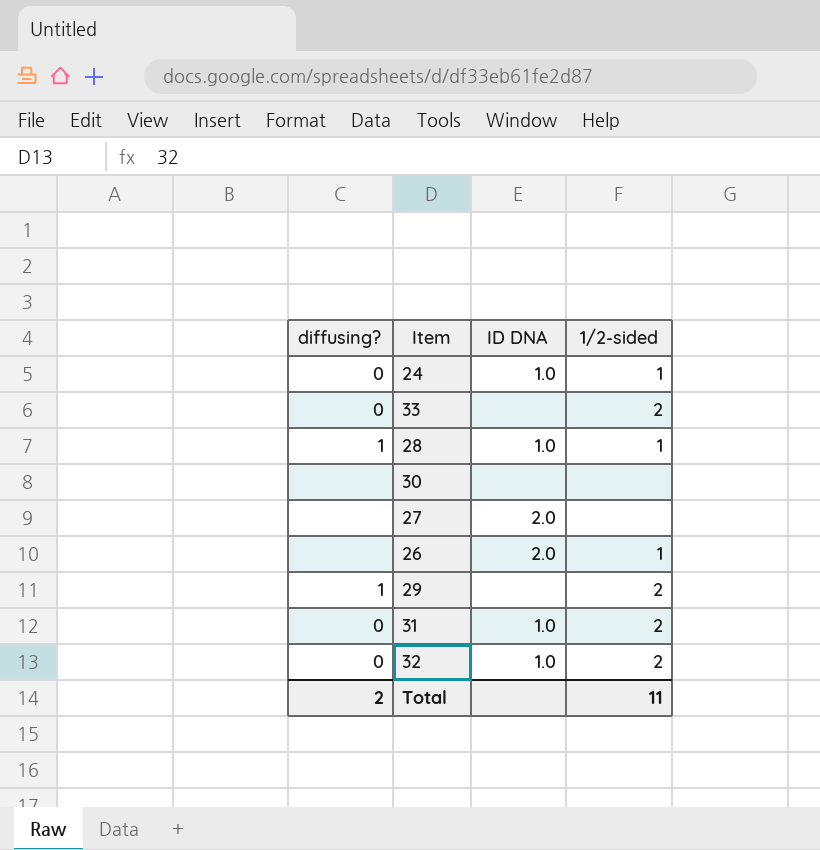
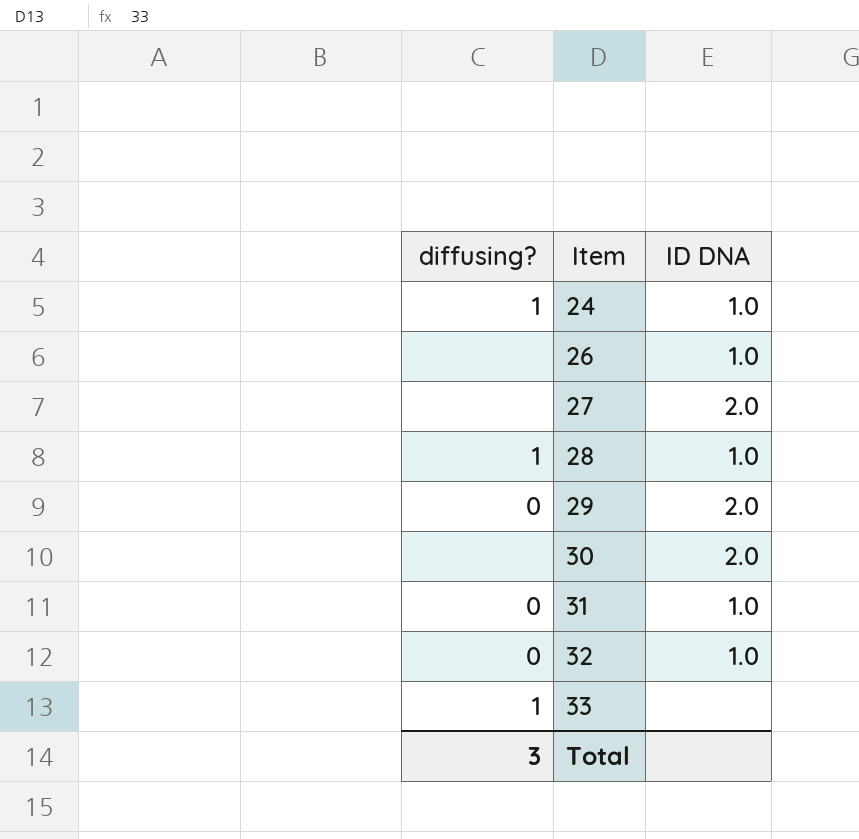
row order: none -> Item ascending
column 1/2-sided | position: 4 -> none
24 | diffusing?: 0 -> 1
26 | ID DNA: 2.0 -> 1.0
29 | diffusing?: 1 -> 0
29 | ID DNA: none -> 2.0
30 | ID DNA: none -> 2.0
33 | diffusing?: 0 -> 1
Total | diffusing?: 2 -> 3

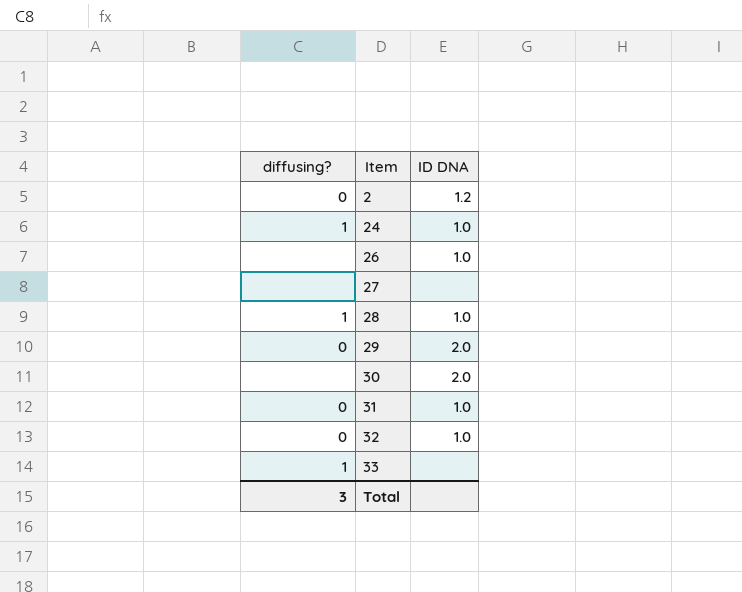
row 2: none -> 0 | 1.2
27 | ID DNA: 2.0 -> none

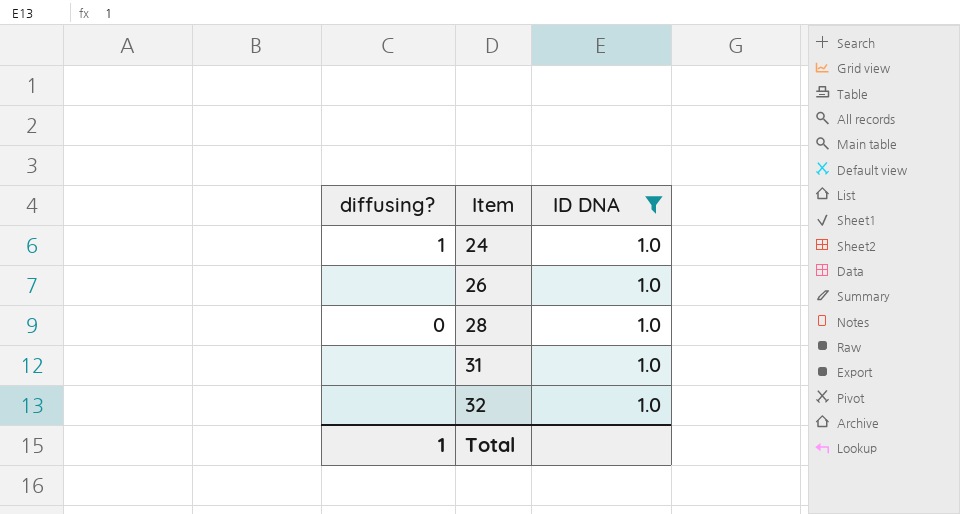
filter: none -> ID DNA = 1.0
28 | diffusing?: 1 -> 0
31 | diffusing?: 0 -> none
32 | diffusing?: 0 -> none
Total | diffusing?: 3 -> 1

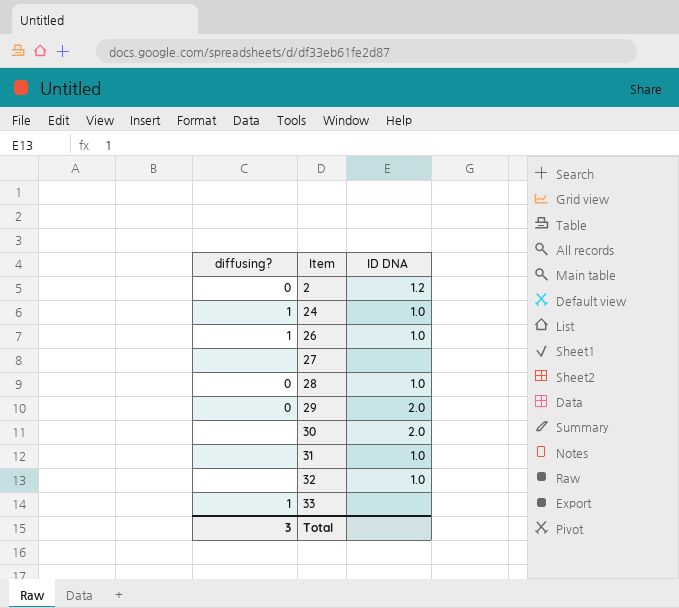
filter: ID DNA = 1.0 -> none
26 | diffusing?: none -> 1
Total | diffusing?: 1 -> 3

